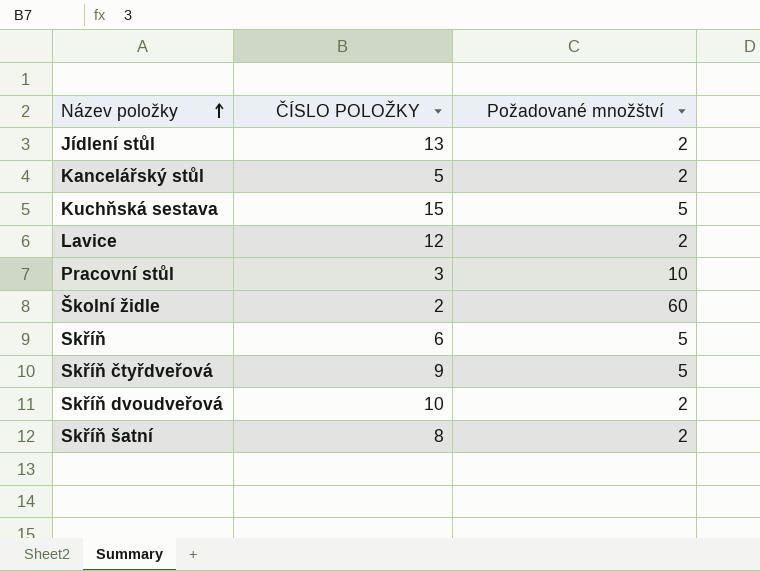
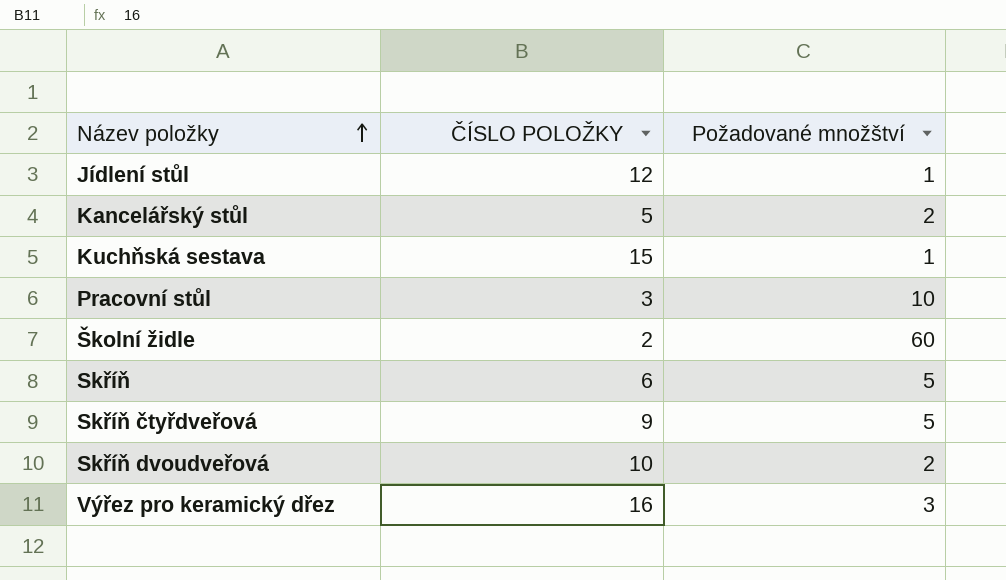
row Lavice: 12 | 2 -> none
row Skříň šatní: 8 | 2 -> none
Jídlení stůl | ČÍSLO POLOŽKY: 13 -> 12
Jídlení stůl | Požadované množštví: 2 -> 1
Kuchňská sestava | Požadované množštví: 5 -> 1
row Výřez pro keramický dřez: none -> 16 | 3

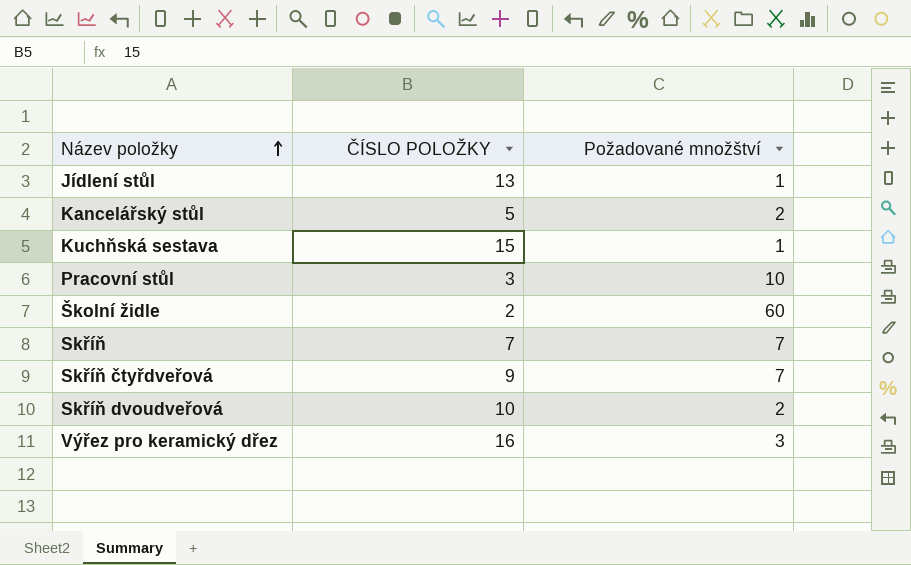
Jídlení stůl | ČÍSLO POLOŽKY: 12 -> 13
Skříň | ČÍSLO POLOŽKY: 6 -> 7
Skříň | Požadované množštví: 5 -> 7
Skříň čtyřdveřová | Požadované množštví: 5 -> 7

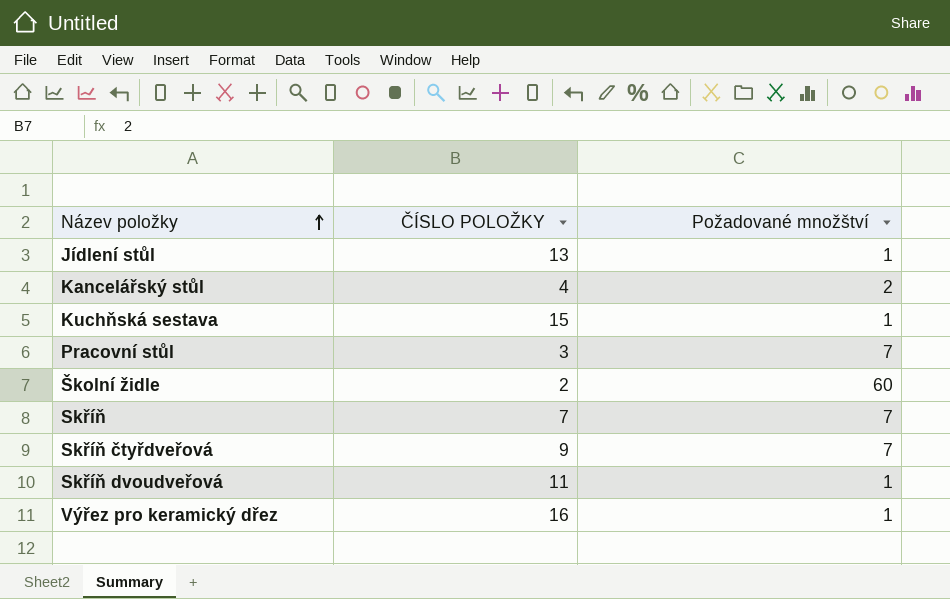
Kancelářský stůl | ČÍSLO POLOŽKY: 5 -> 4
Pracovní stůl | Požadované množštví: 10 -> 7
Skříň dvoudveřová | ČÍSLO POLOŽKY: 10 -> 11
Skříň dvoudveřová | Požadované množštví: 2 -> 1
Výřez pro keramický dřez | Požadované množštví: 3 -> 1

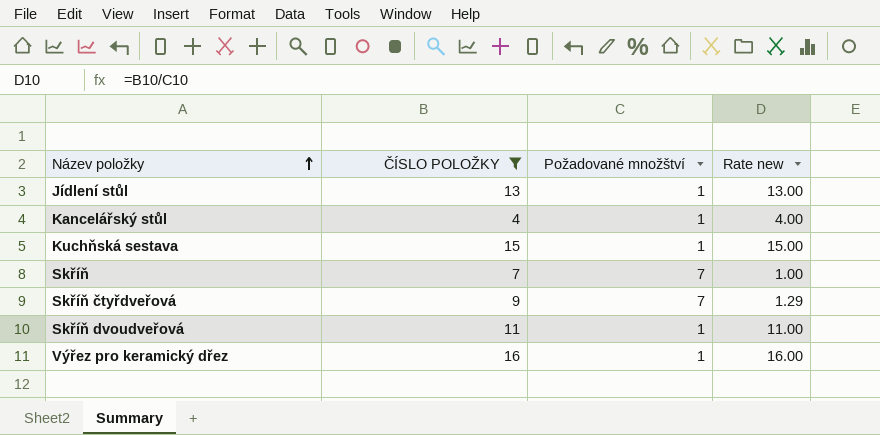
filter: none -> ČÍSLO POLOŽKY >= 4
column Rate new | formula: none -> [ČÍSLO POLOŽKY] / [Požadované množštví]
Kancelářský stůl | Požadované množštví: 2 -> 1

